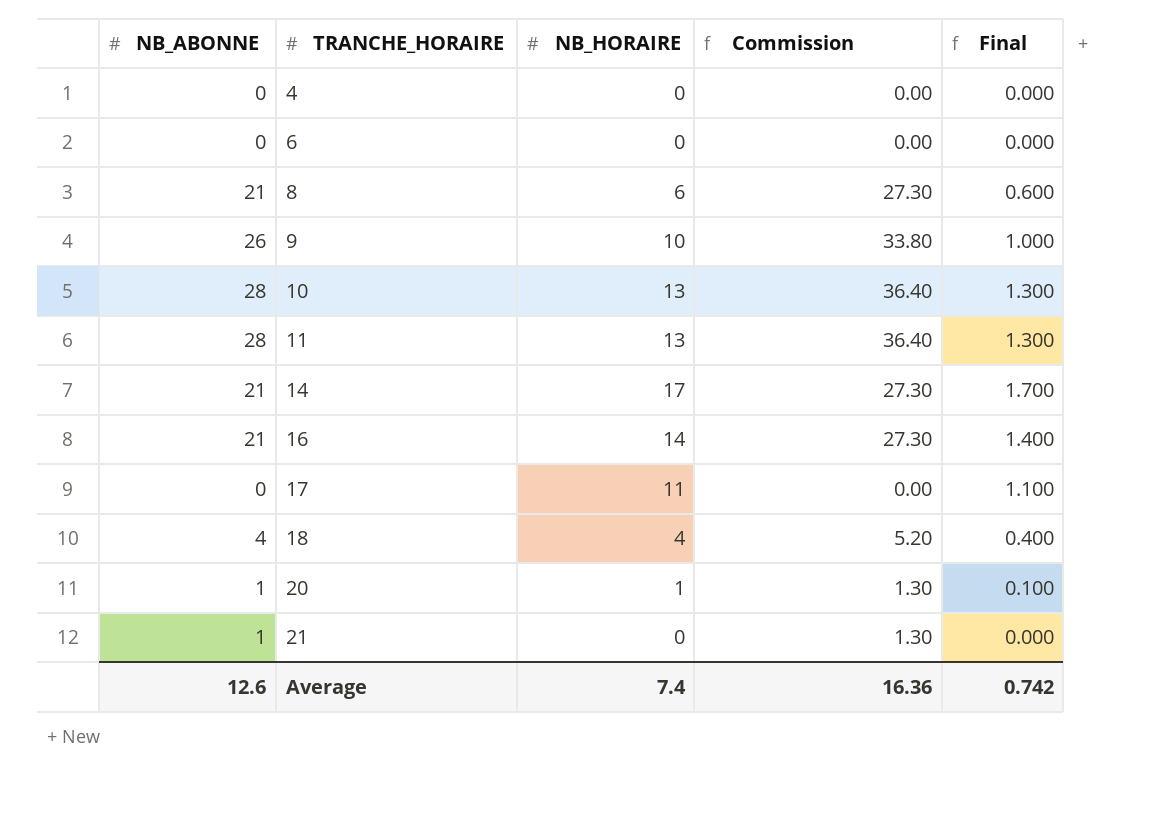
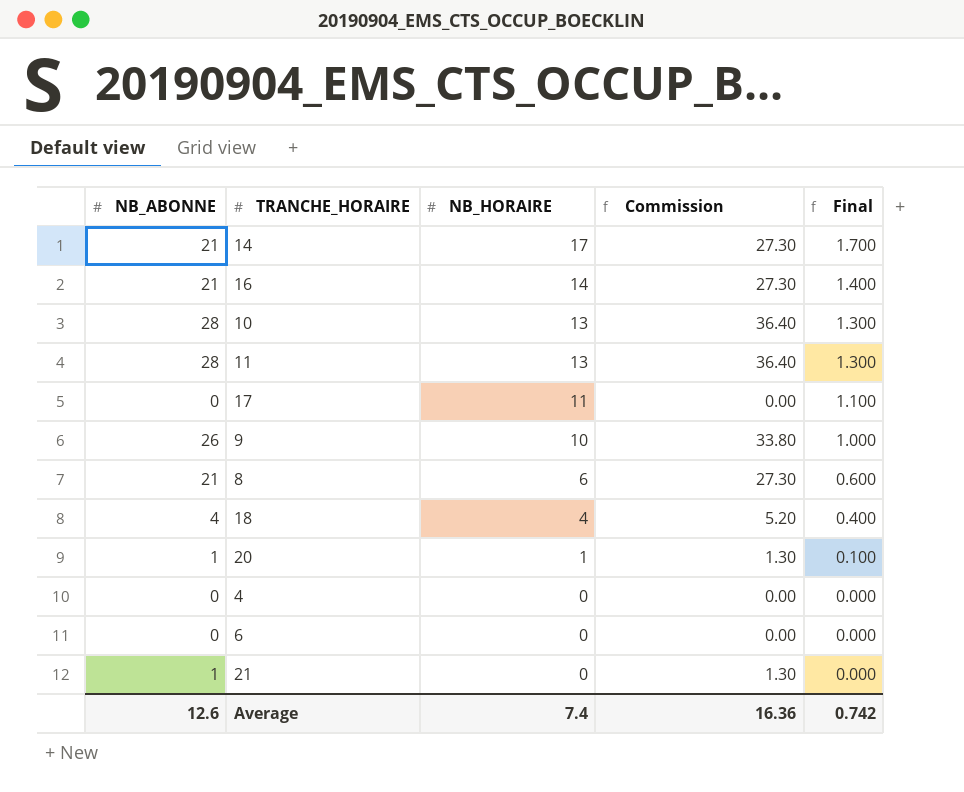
row order: TRANCHE_HORAIRE ascending -> NB_HORAIRE descending

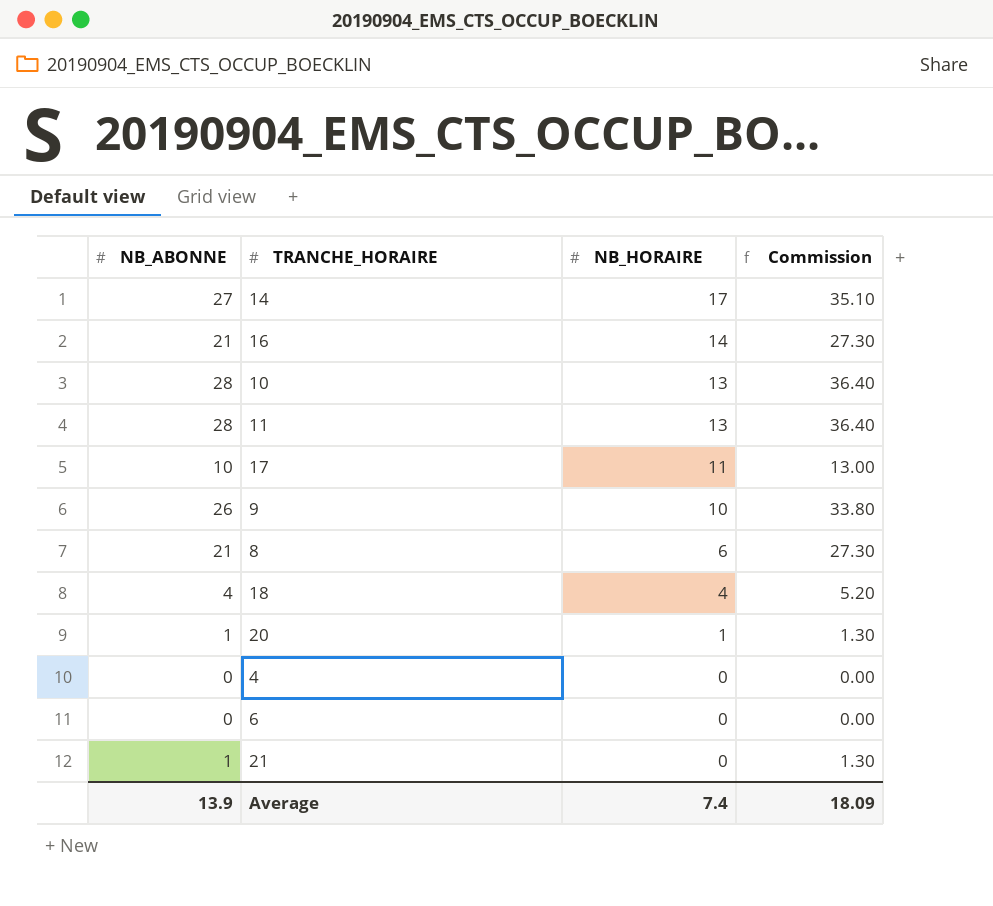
column Final | formula: [NB_HORAIRE] * 0.1 -> none
14 | NB_ABONNE: 21 -> 27
14 | Commission: 27.30 -> 35.10
17 | NB_ABONNE: 0 -> 10
17 | Commission: 0.00 -> 13.00
Average | NB_ABONNE: 12.6 -> 13.9
Average | Commission: 16.36 -> 18.09

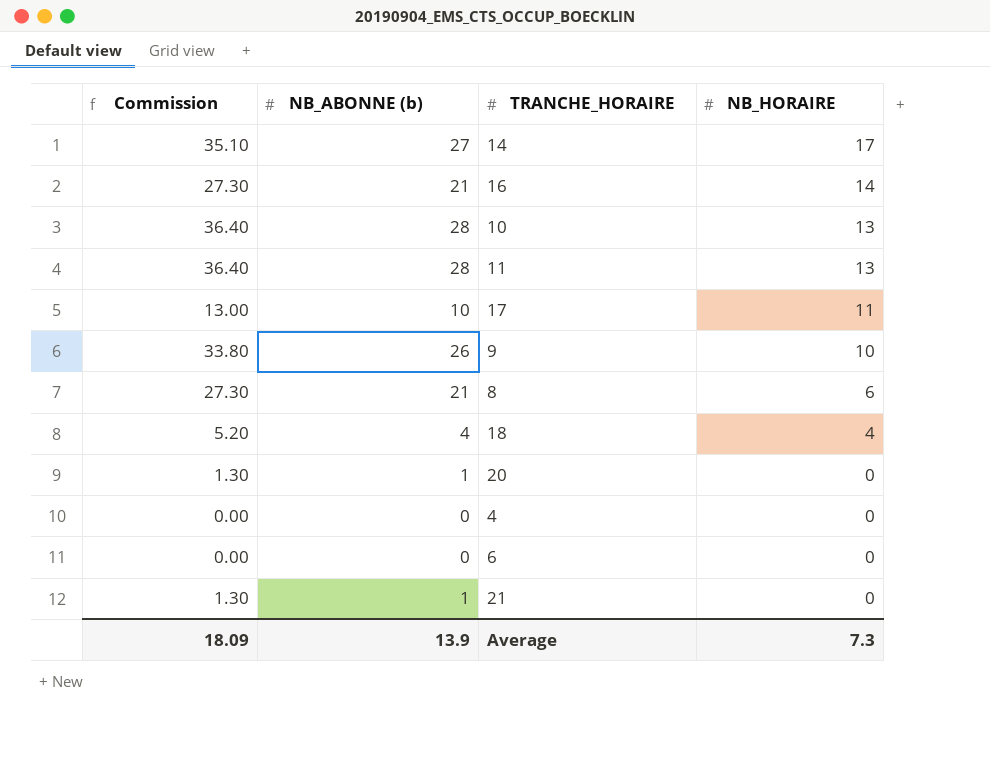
column Commission | position: 4 -> 1
column name: NB_ABONNE -> NB_ABONNE (b)
20 | NB_HORAIRE: 1 -> 0
Average | NB_HORAIRE: 7.4 -> 7.3

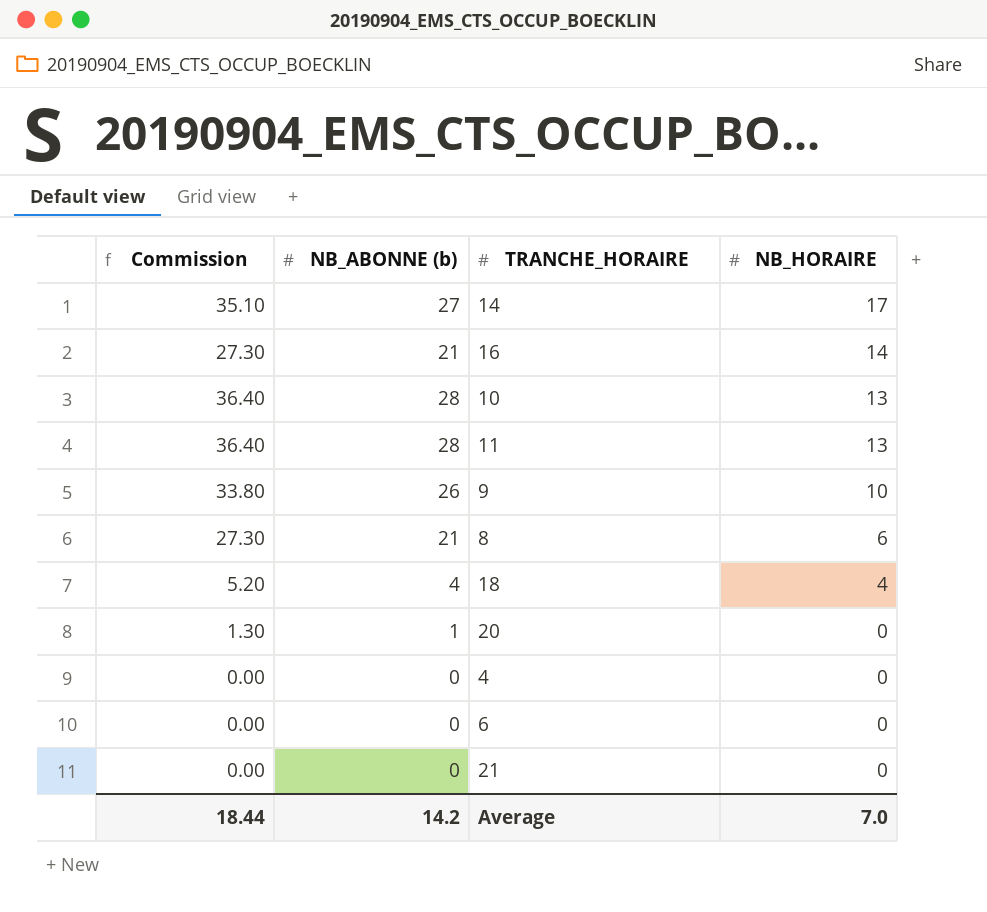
row 17: 13.00 | 10 | 11 -> none
21 | Commission: 1.30 -> 0.00
21 | NB_ABONNE (b): 1 -> 0
Average | Commission: 18.09 -> 18.44
Average | NB_ABONNE (b): 13.9 -> 14.2
Average | NB_HORAIRE: 7.3 -> 7.0

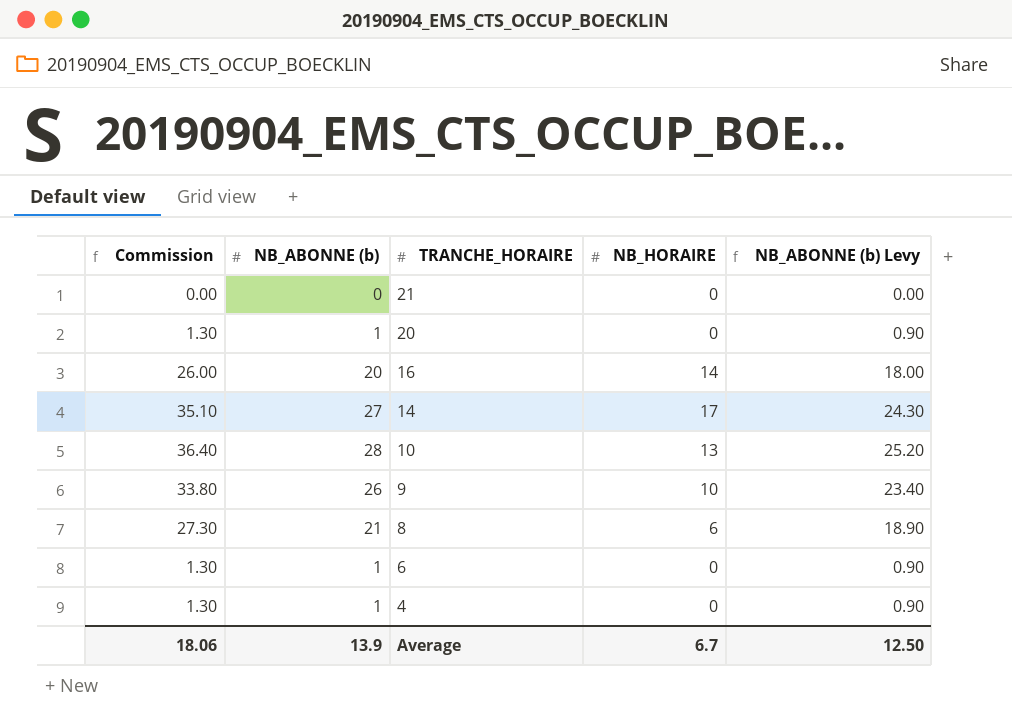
row order: NB_HORAIRE descending -> TRANCHE_HORAIRE descending
column NB_ABONNE (b) Levy | formula: none -> [NB_ABONNE (b)] * 0.9
row 11: 36.40 | 28 | 13 -> none
row 18: 5.20 | 4 | 4 -> none
16 | Commission: 27.30 -> 26.00
16 | NB_ABONNE (b): 21 -> 20
6 | Commission: 0.00 -> 1.30
6 | NB_ABONNE (b): 0 -> 1
4 | Commission: 0.00 -> 1.30
4 | NB_ABONNE (b): 0 -> 1
Average | Commission: 18.44 -> 18.06
Average | NB_ABONNE (b): 14.2 -> 13.9
Average | NB_HORAIRE: 7.0 -> 6.7

